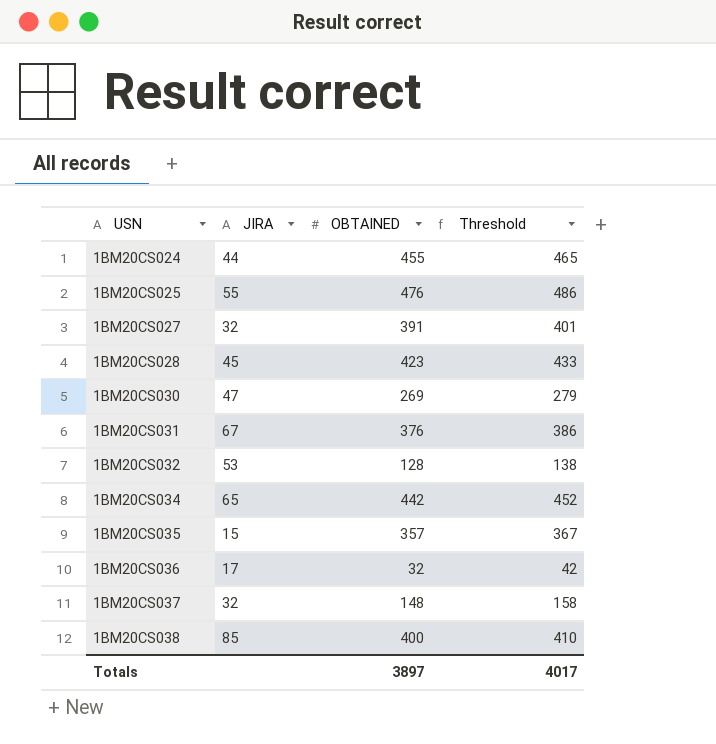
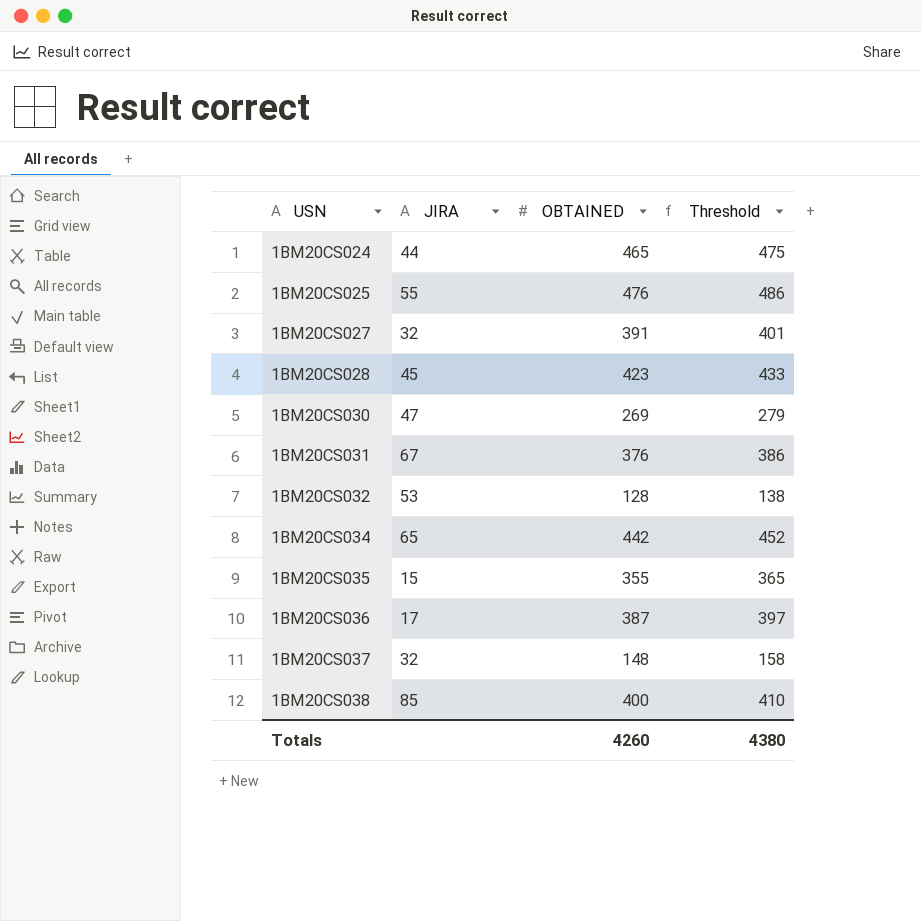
1BM20CS024 | OBTAINED: 455 -> 465
1BM20CS024 | Threshold: 465 -> 475
1BM20CS035 | OBTAINED: 357 -> 355
1BM20CS035 | Threshold: 367 -> 365
1BM20CS036 | OBTAINED: 32 -> 387
1BM20CS036 | Threshold: 42 -> 397
Totals | OBTAINED: 3897 -> 4260
Totals | Threshold: 4017 -> 4380

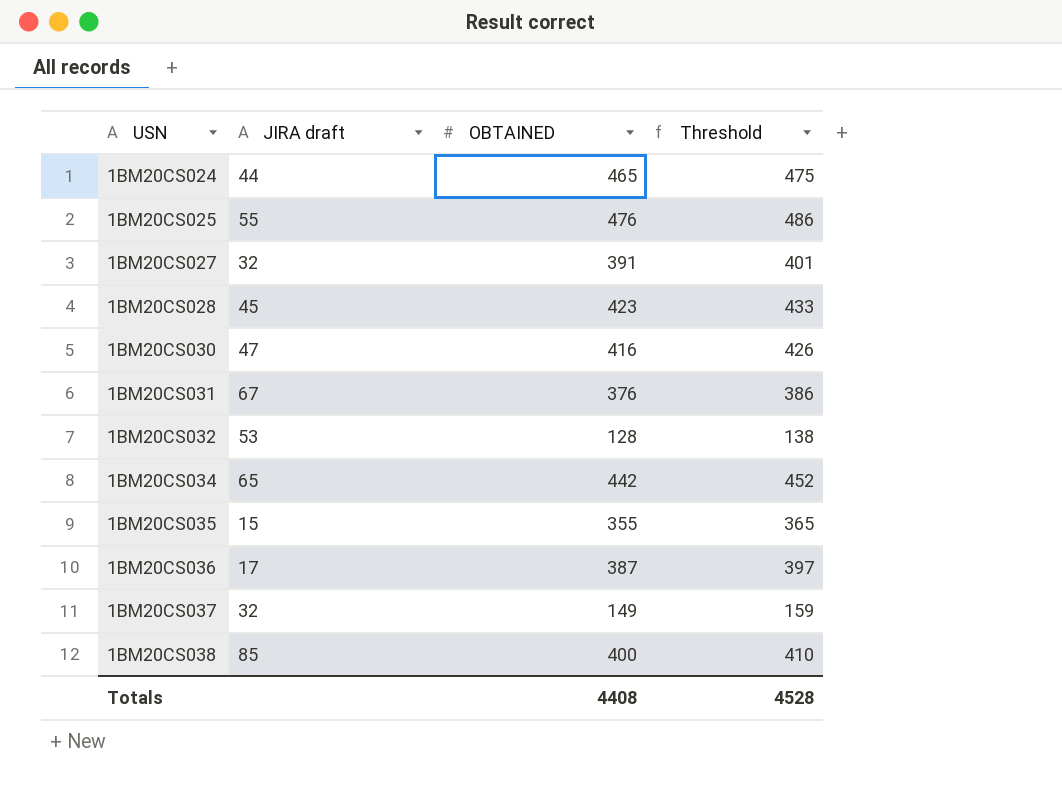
column name: JIRA -> JIRA draft
1BM20CS030 | OBTAINED: 269 -> 416
1BM20CS030 | Threshold: 279 -> 426
1BM20CS037 | OBTAINED: 148 -> 149
1BM20CS037 | Threshold: 158 -> 159
Totals | OBTAINED: 4260 -> 4408
Totals | Threshold: 4380 -> 4528

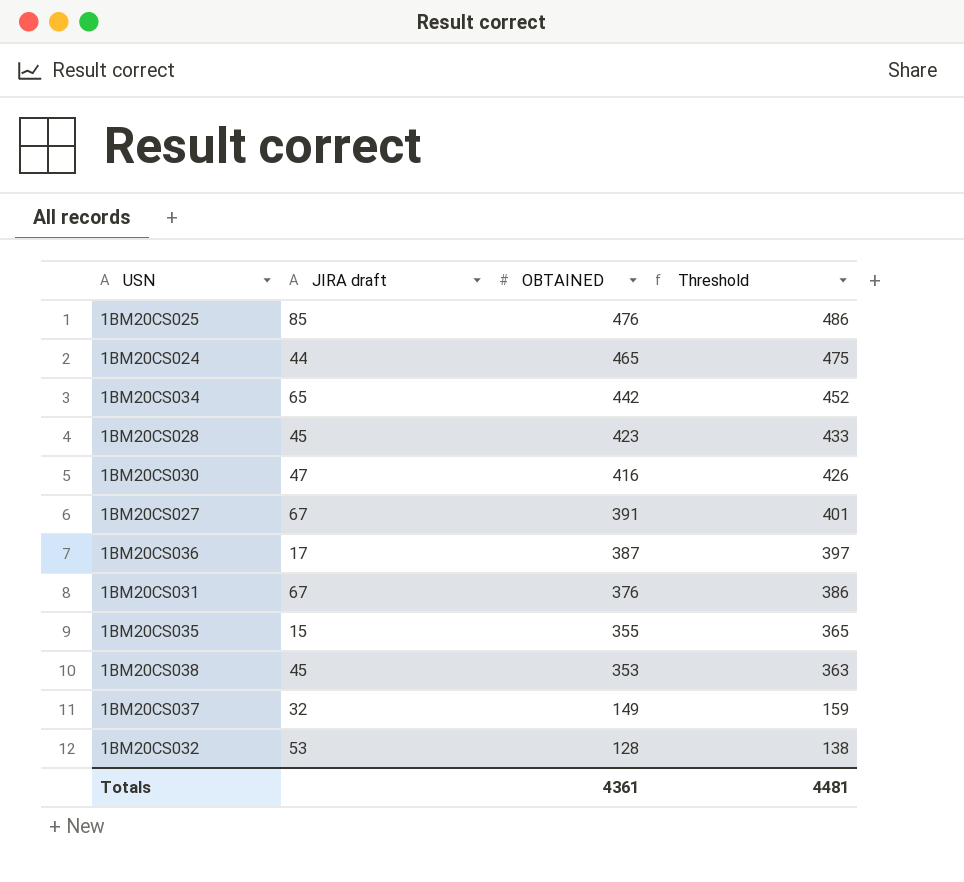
row order: USN ascending -> OBTAINED descending
1BM20CS025 | JIRA draft: 55 -> 85
1BM20CS027 | JIRA draft: 32 -> 67
1BM20CS038 | JIRA draft: 85 -> 45
1BM20CS038 | OBTAINED: 400 -> 353
1BM20CS038 | Threshold: 410 -> 363
Totals | OBTAINED: 4408 -> 4361
Totals | Threshold: 4528 -> 4481

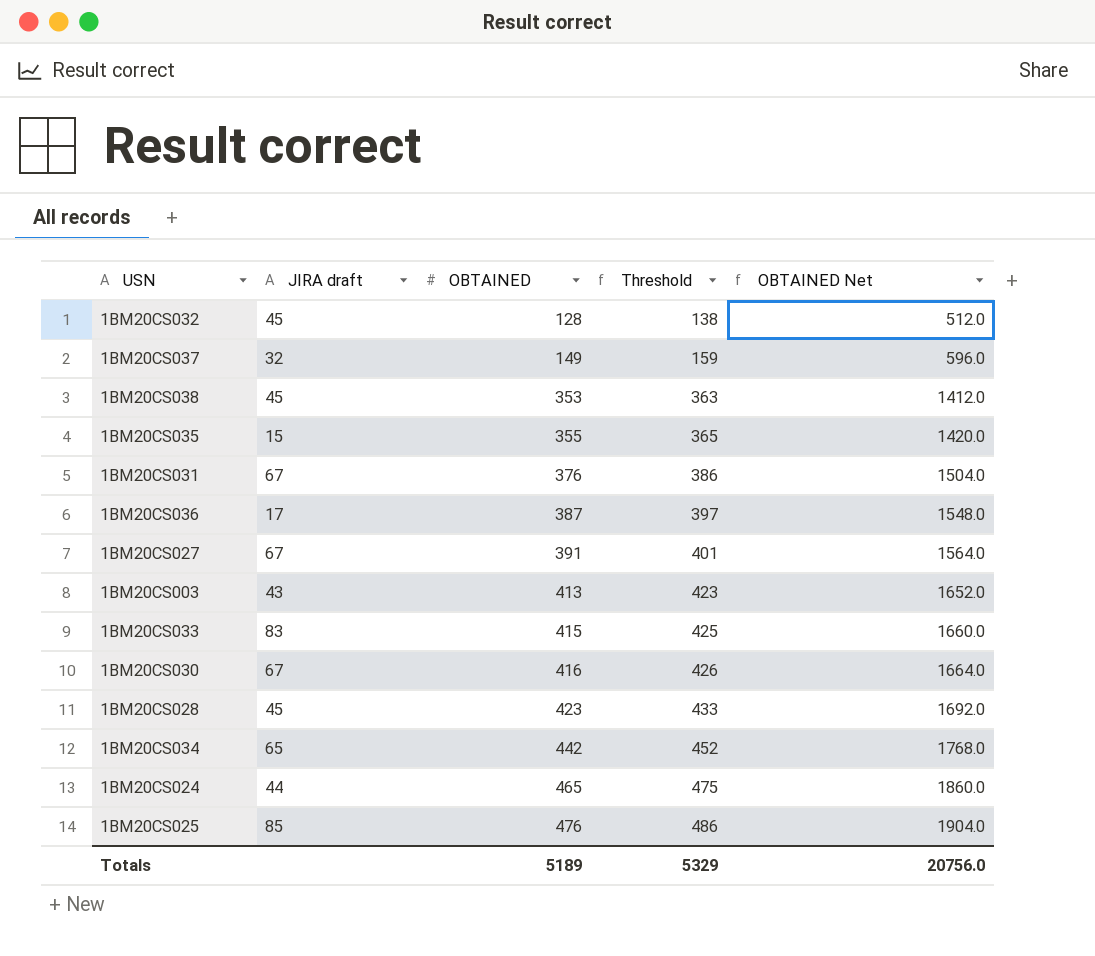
row order: OBTAINED descending -> OBTAINED ascending
column OBTAINED Net | formula: none -> [OBTAINED] * 4
1BM20CS032 | JIRA draft: 53 -> 45
row 1BM20CS003: none -> 43 | 413 | 423 | 1652.0
row 1BM20CS033: none -> 83 | 415 | 425 | 1660.0
1BM20CS030 | JIRA draft: 47 -> 67
Totals | OBTAINED: 4361 -> 5189
Totals | Threshold: 4481 -> 5329

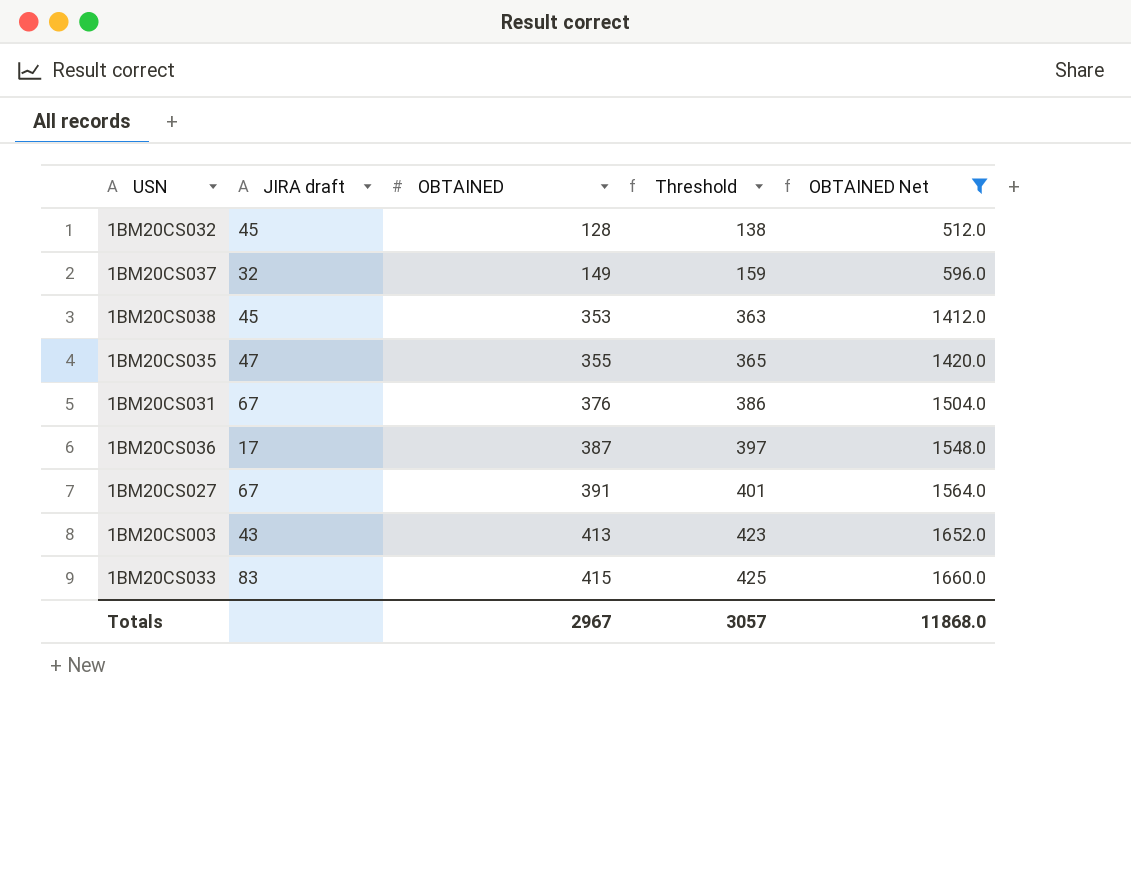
filter: none -> OBTAINED Net <= 1660.0
1BM20CS035 | JIRA draft: 15 -> 47
Totals | OBTAINED: 5189 -> 2967
Totals | Threshold: 5329 -> 3057
Totals | OBTAINED Net: 20756.0 -> 11868.0

